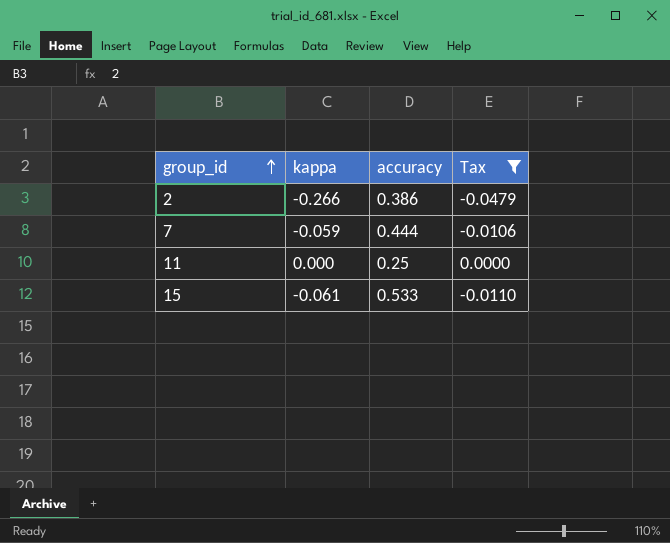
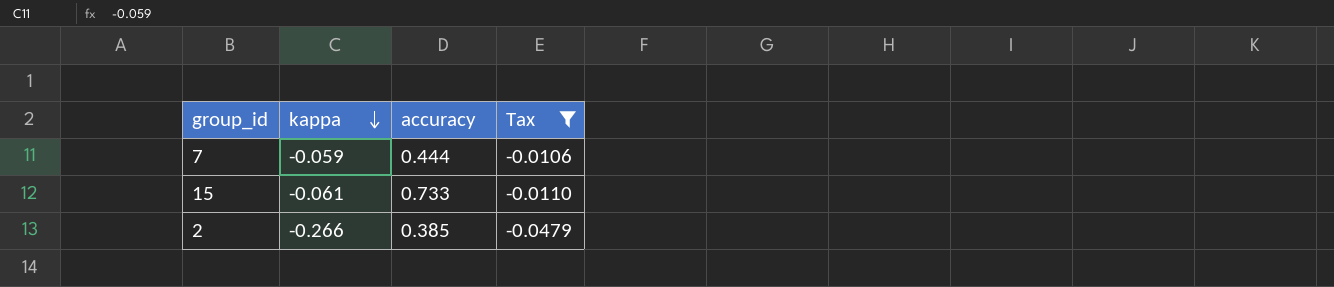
row order: group_id ascending -> kappa descending
row 11: 0.000 | 0.25 | 0.0000 -> none
15 | accuracy: 0.533 -> 0.733
2 | accuracy: 0.386 -> 0.385

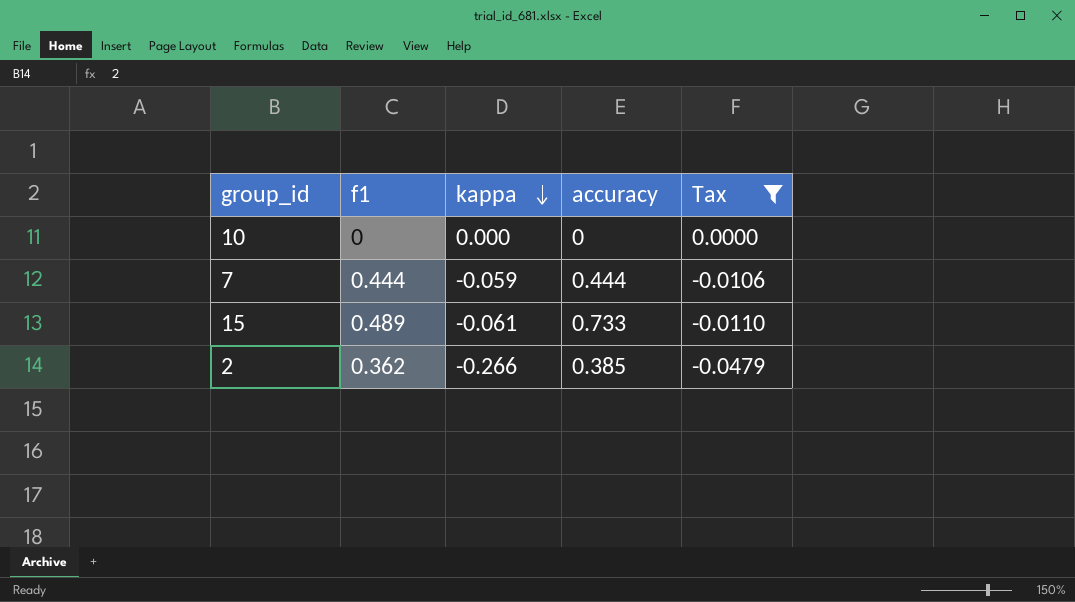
column f1 | position: none -> 2
row 10: none -> 0 | 0.000 | 0 | 0.0000

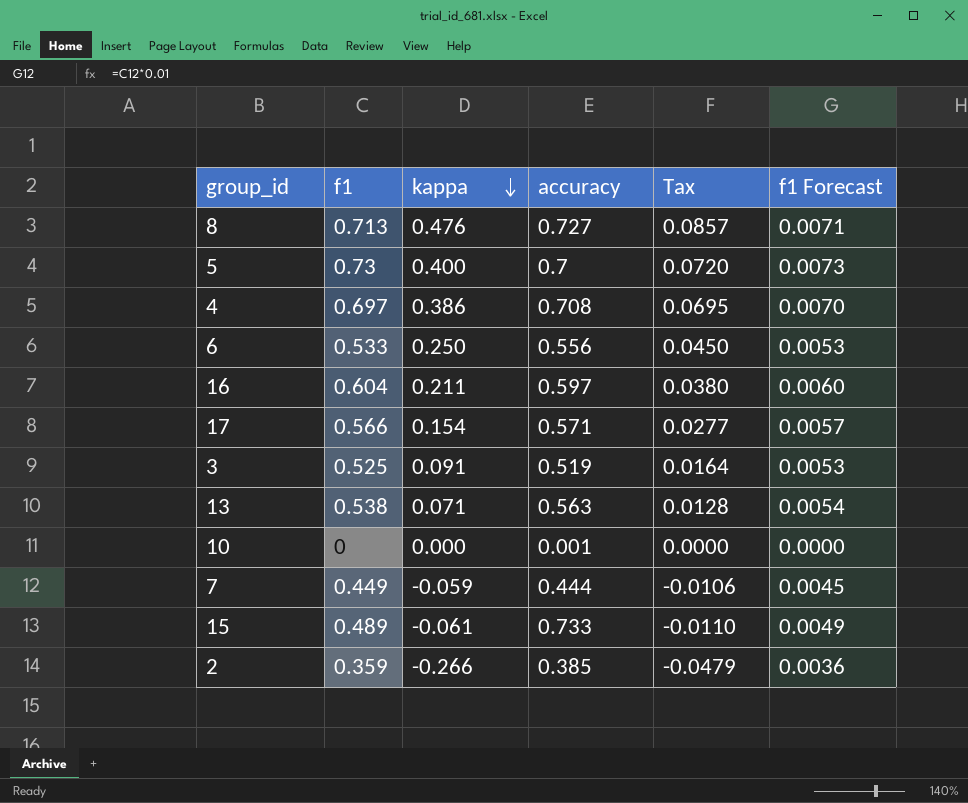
filter: Tax <= 0.0000 -> none
column f1 Forecast | formula: none -> [f1] * 0.01
10 | accuracy: 0 -> 0.001
7 | f1: 0.444 -> 0.449
2 | f1: 0.362 -> 0.359

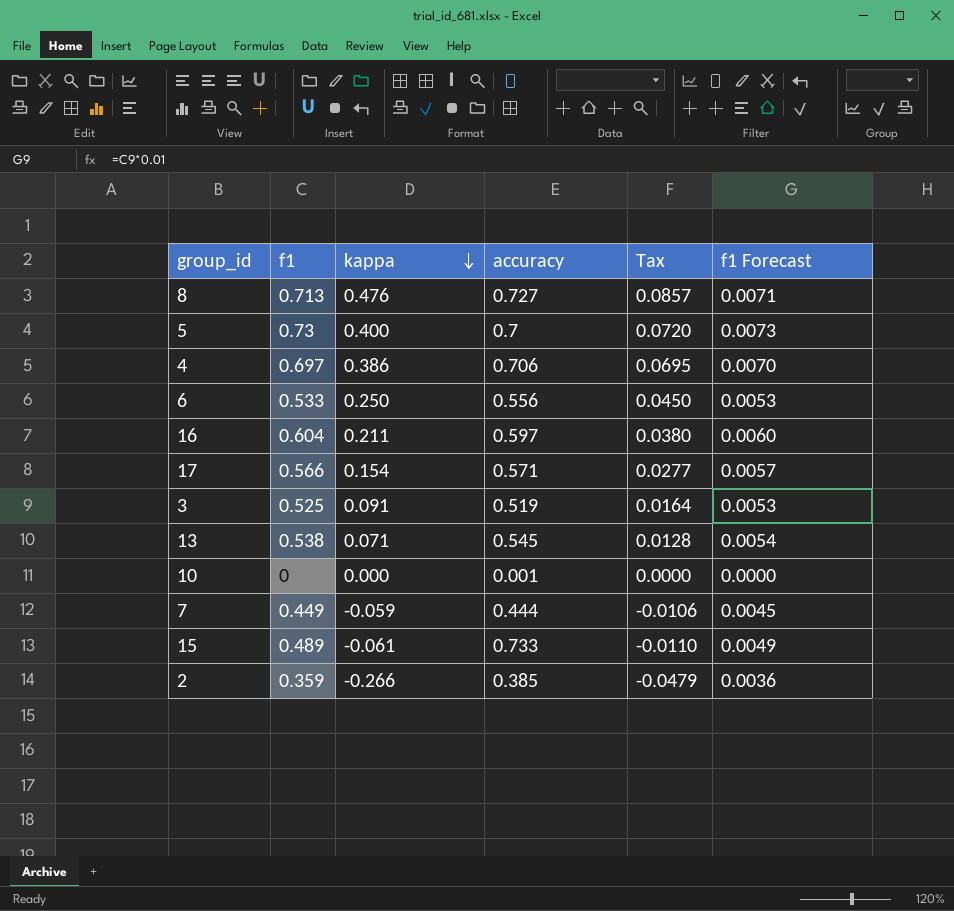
4 | accuracy: 0.708 -> 0.706
13 | accuracy: 0.563 -> 0.545

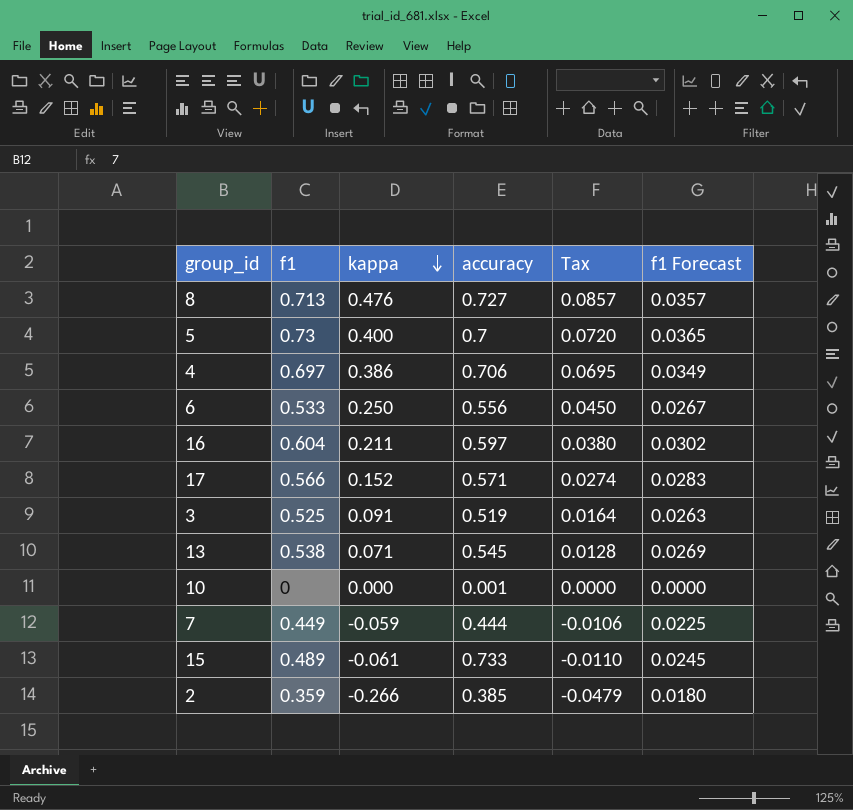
column f1 Forecast | formula: [f1] * 0.01 -> [f1] * 0.05
17 | kappa: 0.154 -> 0.152
17 | Tax: 0.0277 -> 0.0274

